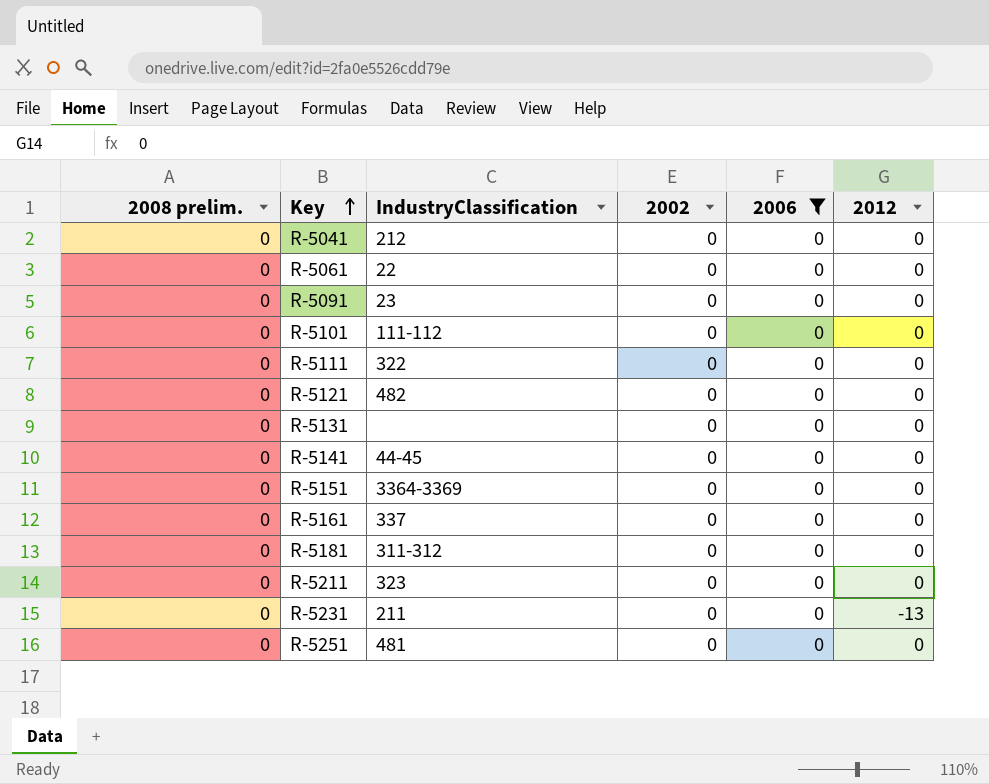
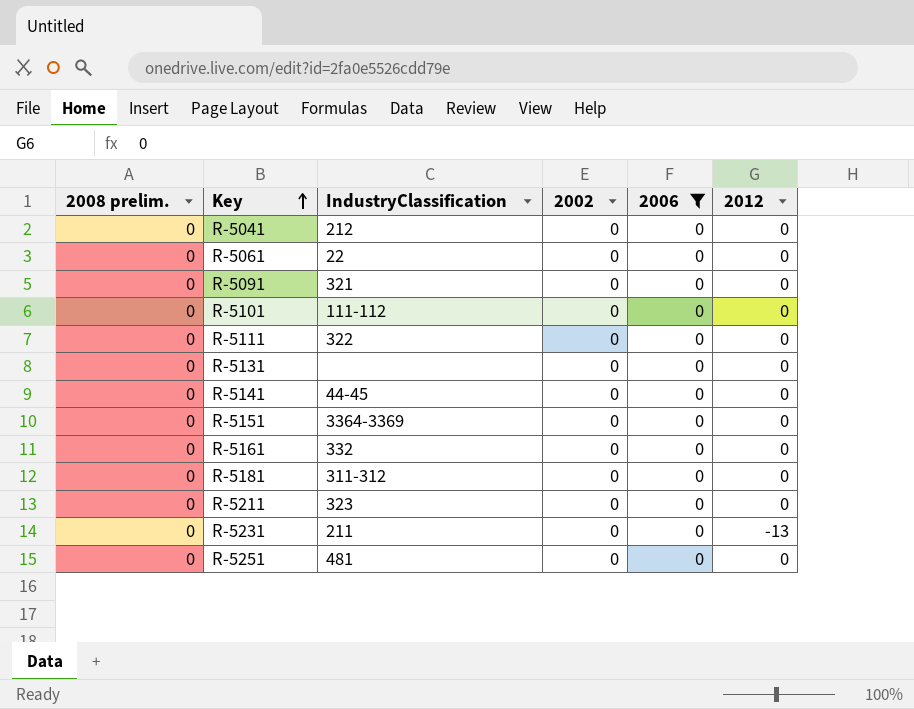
row R-5121: 0 | 482 | 0 | 0 | 0 -> none
R-5091 | IndustryClassification: 23 -> 321
R-5161 | IndustryClassification: 337 -> 332

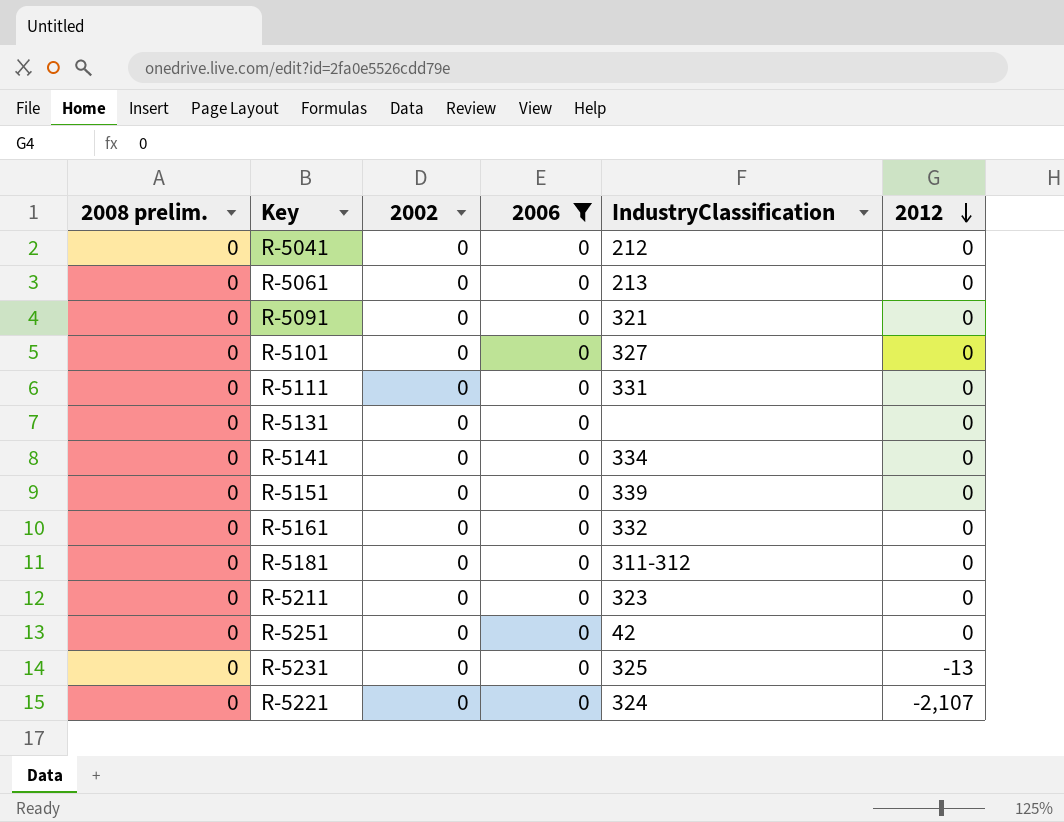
row order: Key ascending -> 2012 descending
column IndustryClassification | position: 3 -> 5
R-5061 | IndustryClassification: 22 -> 213
R-5101 | IndustryClassification: 111-112 -> 327
R-5111 | IndustryClassification: 322 -> 331
R-5141 | IndustryClassification: 44-45 -> 334
R-5151 | IndustryClassification: 3364-3369 -> 339
R-5251 | IndustryClassification: 481 -> 42
R-5231 | IndustryClassification: 211 -> 325
row R-5221: none -> 0 | 0 | 0 | 324 | -2,107

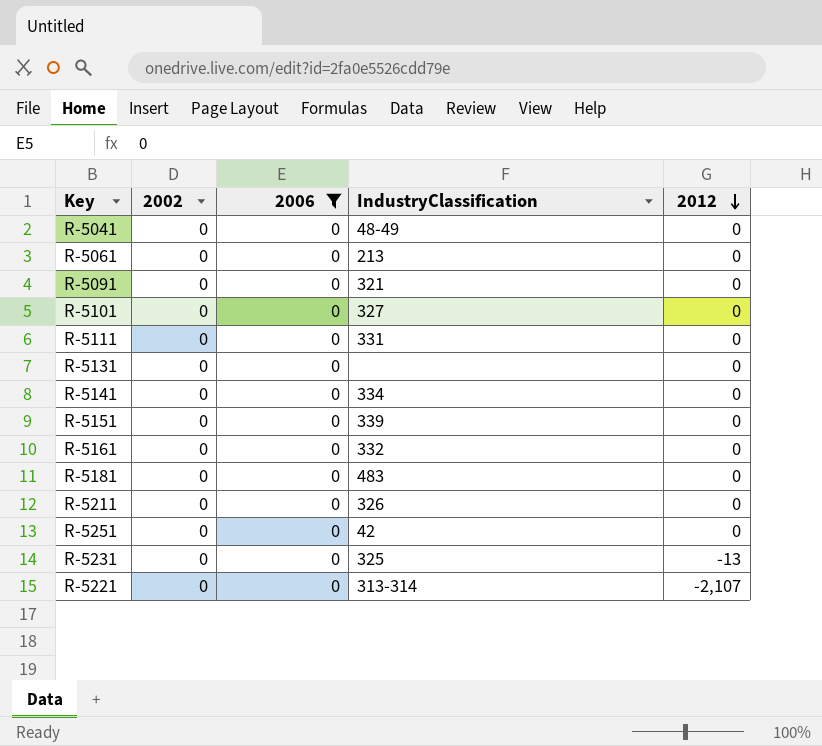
column 2008 prelim. | position: 1 -> none
R-5041 | IndustryClassification: 212 -> 48-49
R-5181 | IndustryClassification: 311-312 -> 483
R-5211 | IndustryClassification: 323 -> 326
R-5221 | IndustryClassification: 324 -> 313-314

